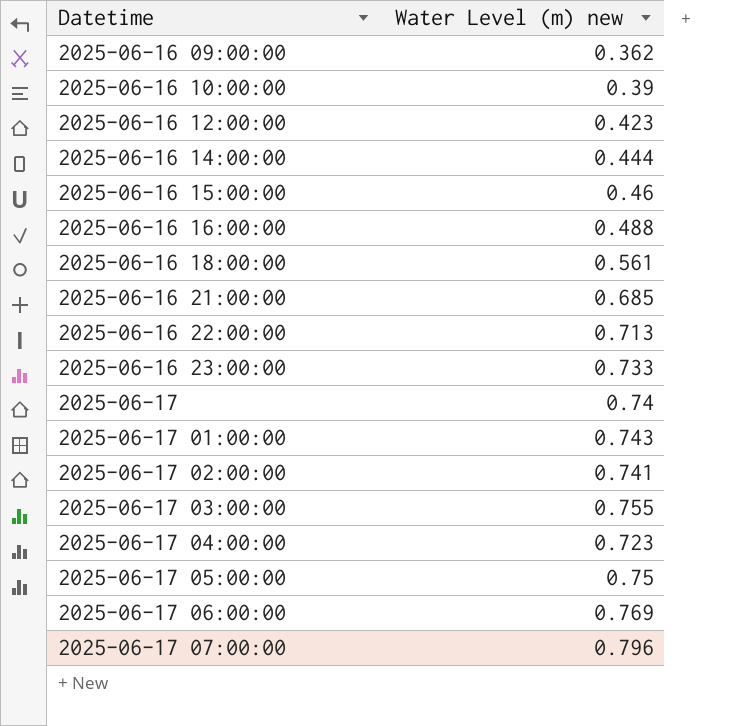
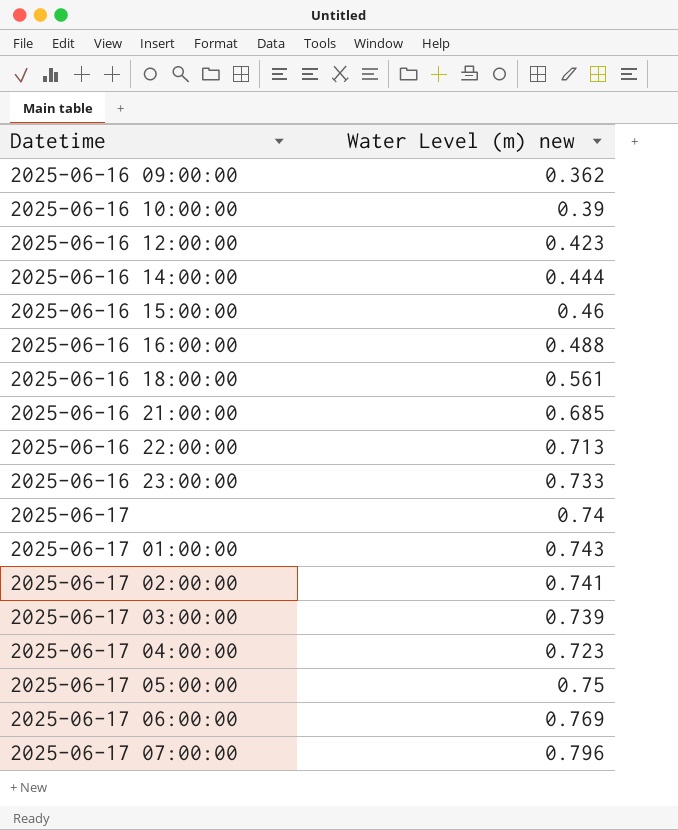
2025-06-17 03:00:00 | Water Level (m) new: 0.755 -> 0.739

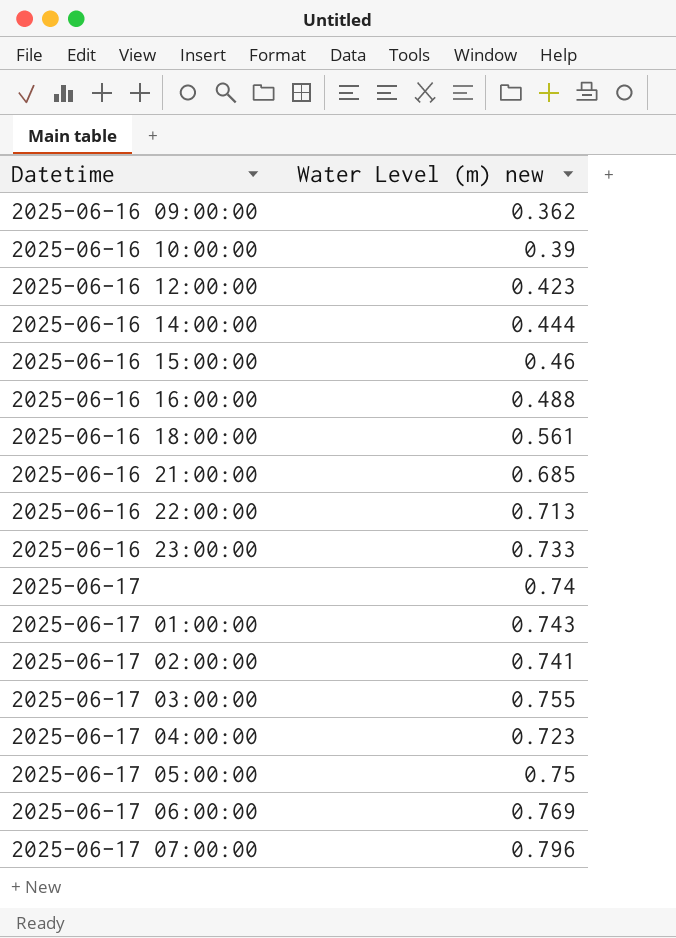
2025-06-17 03:00:00 | Water Level (m) new: 0.739 -> 0.755

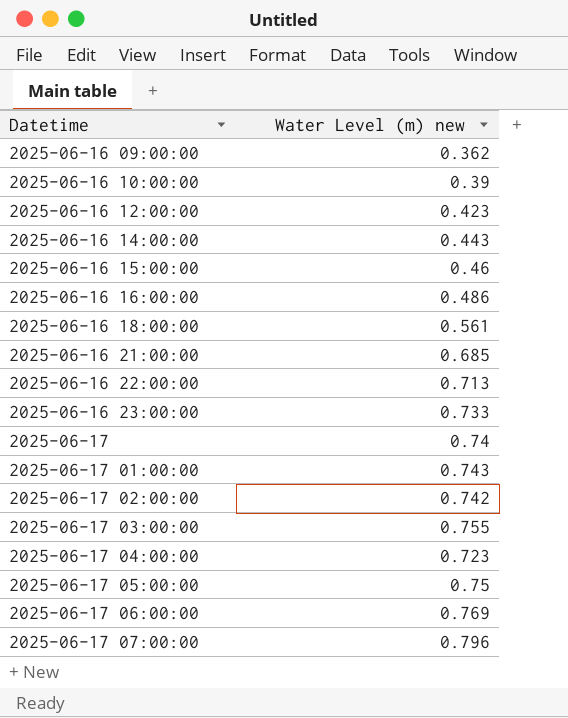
2025-06-16 14:00:00 | Water Level (m) new: 0.444 -> 0.443
2025-06-16 16:00:00 | Water Level (m) new: 0.488 -> 0.486
2025-06-17 02:00:00 | Water Level (m) new: 0.741 -> 0.742

